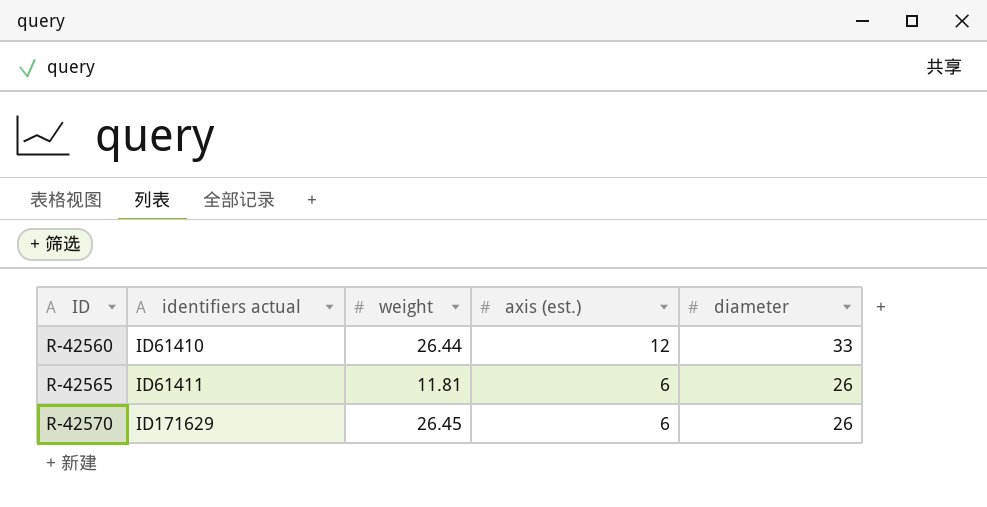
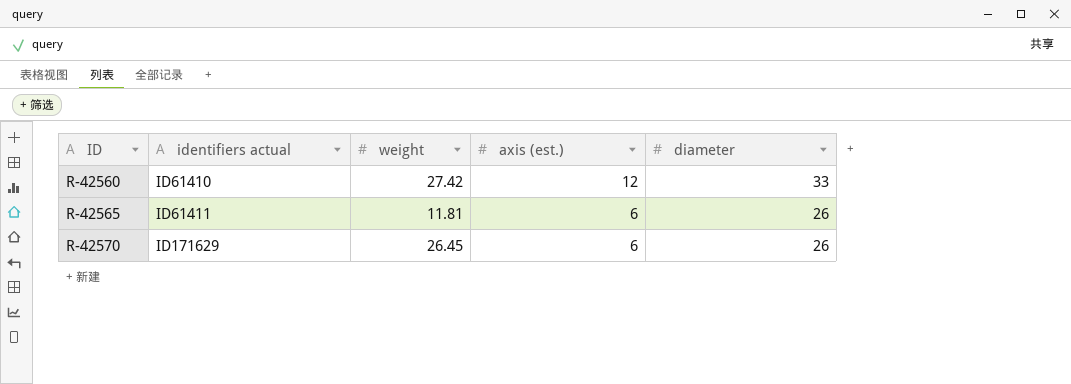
R-42560 | weight: 26.44 -> 27.42

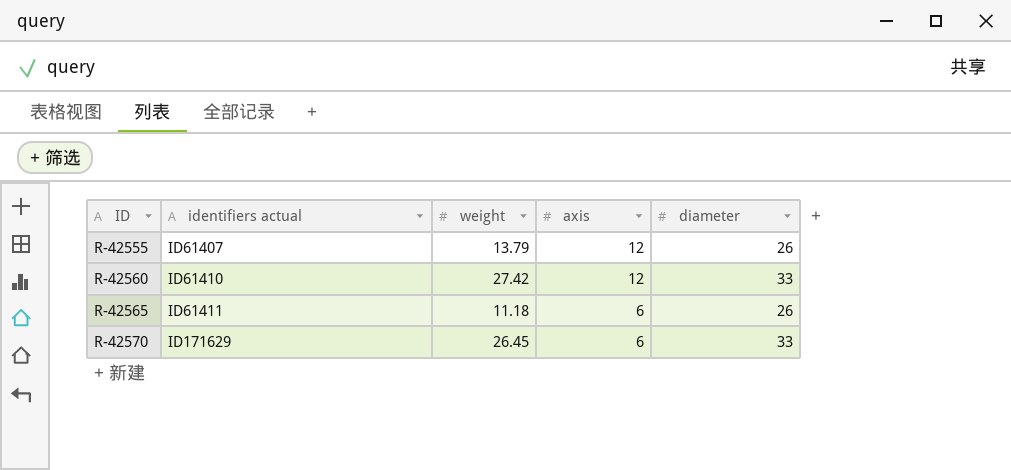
column name: axis (est.) -> axis
row R-42555: none -> ID61407 | 13.79 | 12 | 26
R-42565 | weight: 11.81 -> 11.18
R-42570 | diameter: 26 -> 33

